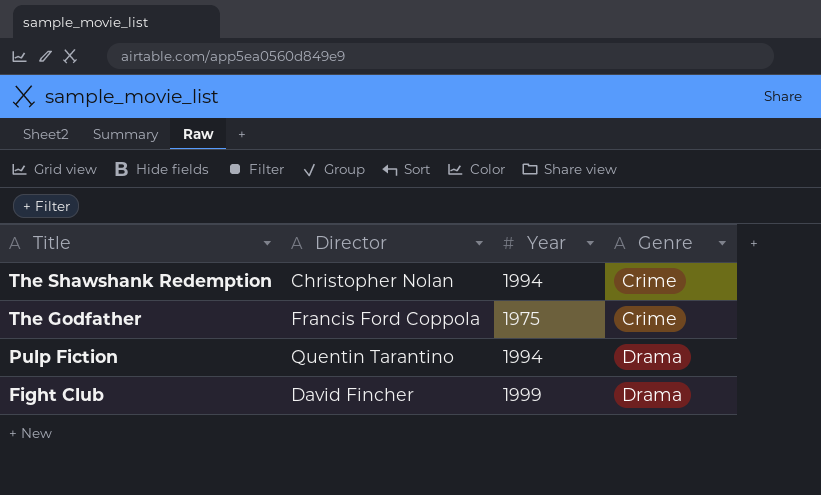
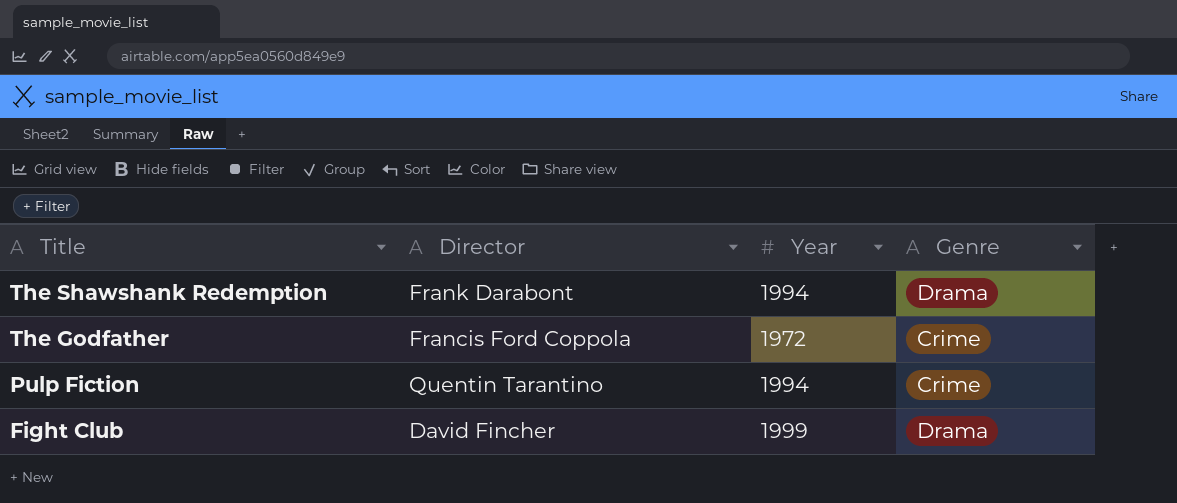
The Shawshank Redemption | Director: Christopher Nolan -> Frank Darabont
The Shawshank Redemption | Genre: Crime -> Drama
The Godfather | Year: 1975 -> 1972
Pulp Fiction | Genre: Drama -> Crime

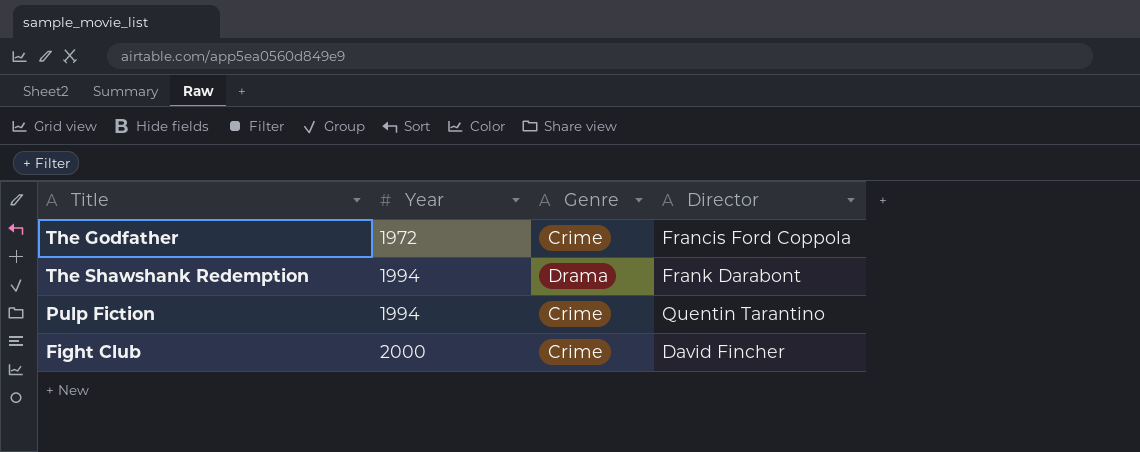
row order: Title descending -> Year ascending
column Director | position: 2 -> 4
Fight Club | Year: 1999 -> 2000
Fight Club | Genre: Drama -> Crime

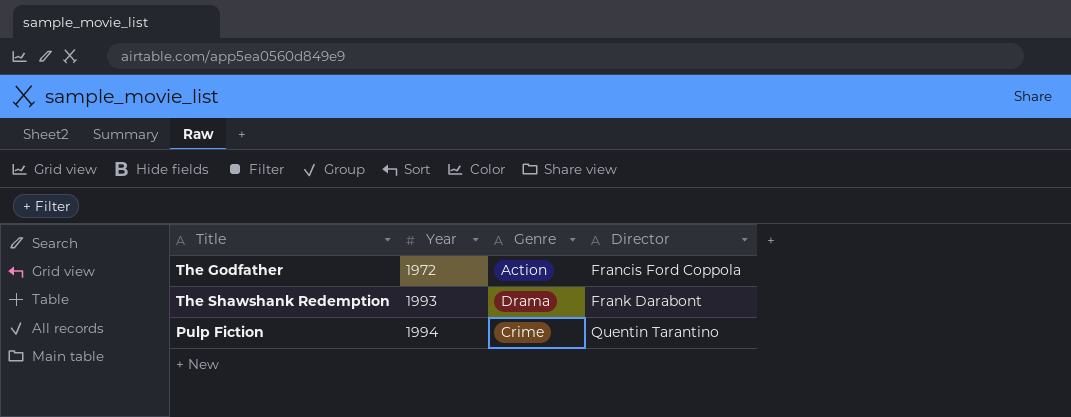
row Fight Club: 2000 | Crime | David Fincher -> none
The Godfather | Genre: Crime -> Action
The Shawshank Redemption | Year: 1994 -> 1993

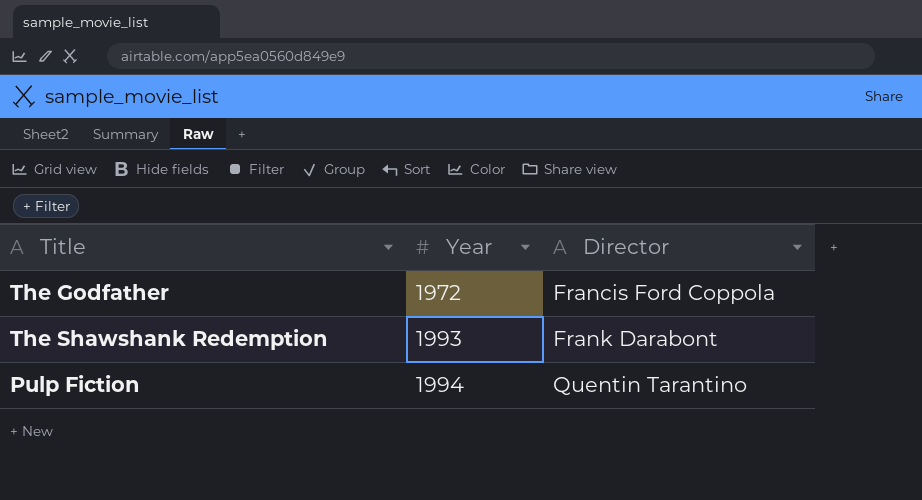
column Genre | position: 3 -> none

